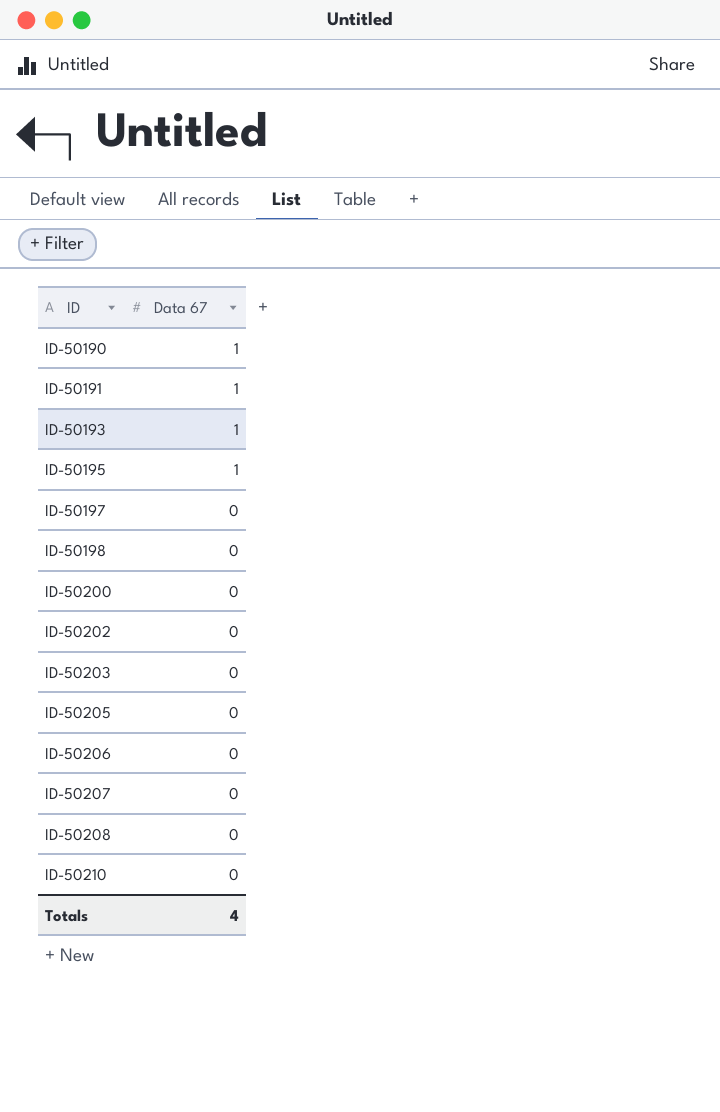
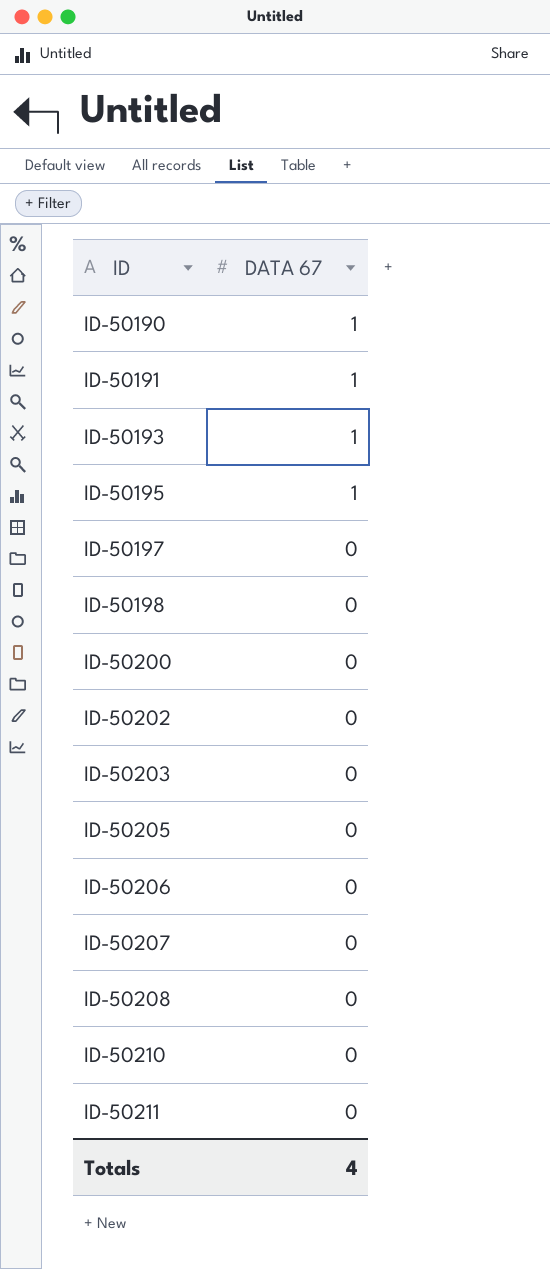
column name: Data 67 -> DATA 67
row ID-50211: none -> 0

